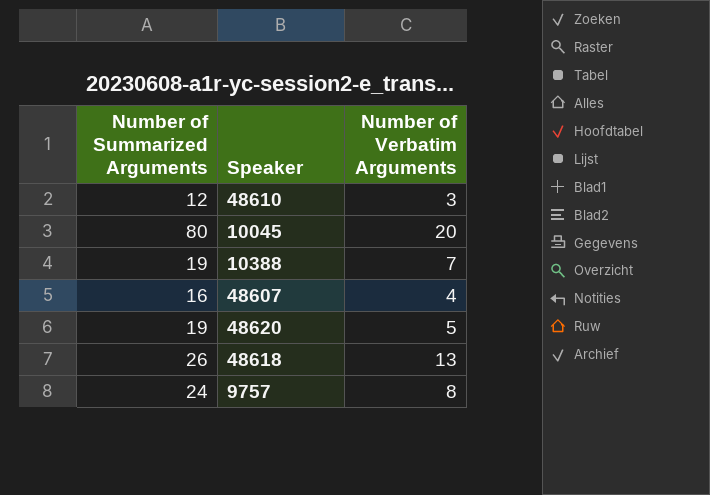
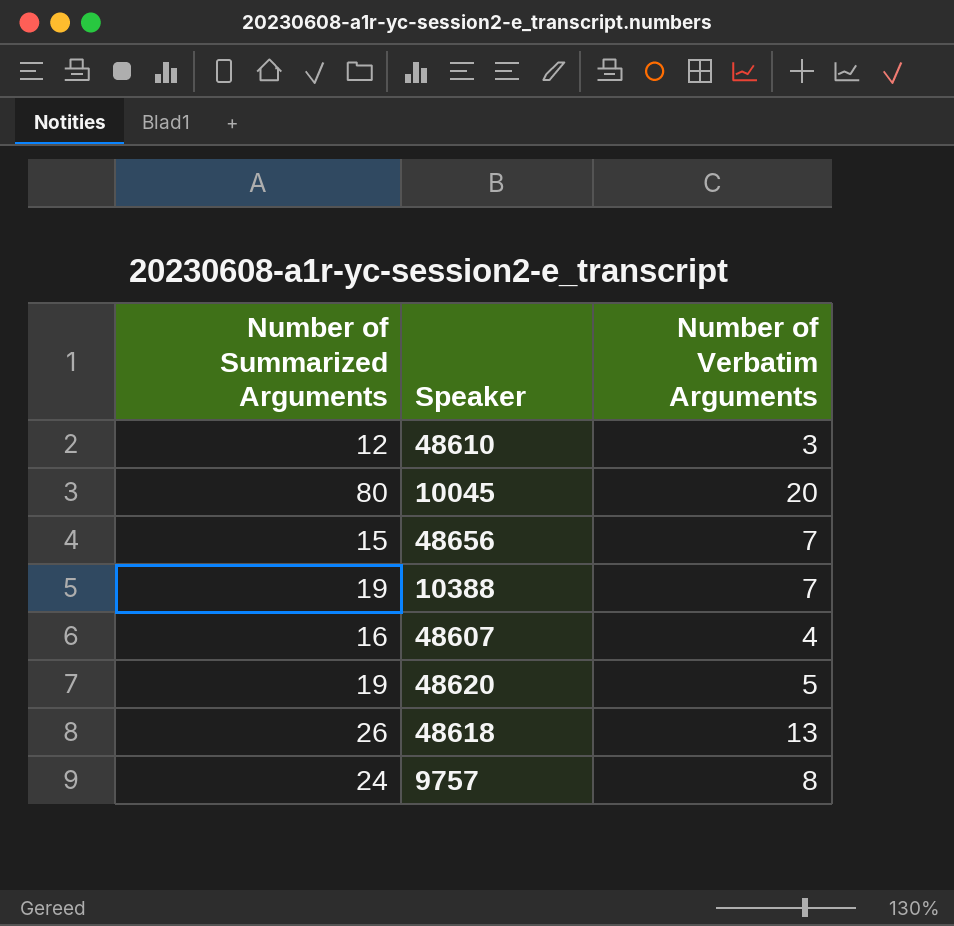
row 48656: none -> 15 | 7

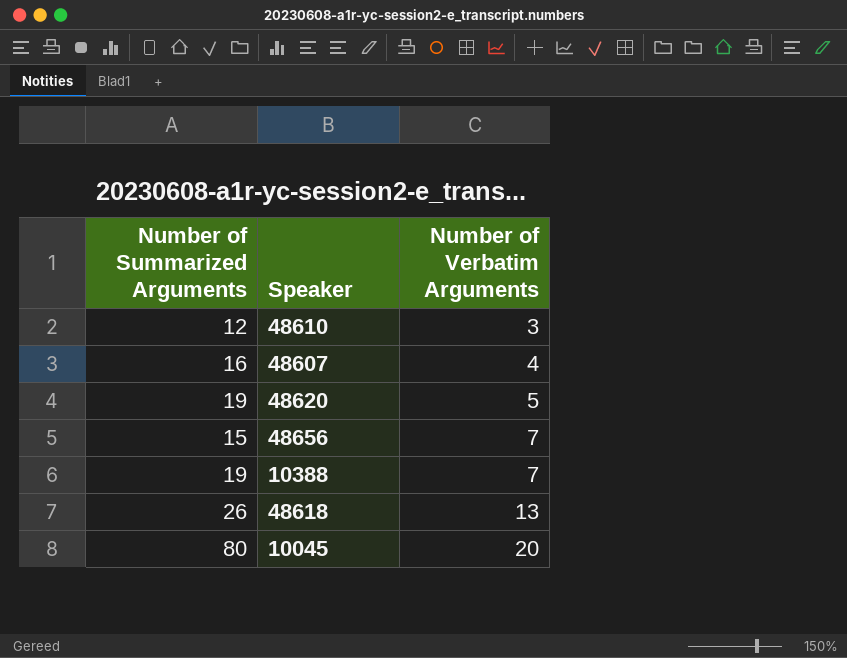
row order: none -> Number of Verbatim Arguments ascending
row 9757: 24 | 8 -> none

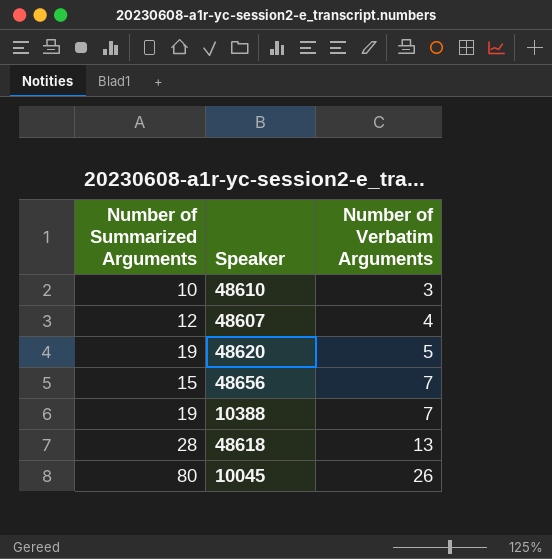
48610 | Number of Summarized Arguments: 12 -> 10
48607 | Number of Summarized Arguments: 16 -> 12
48618 | Number of Summarized Arguments: 26 -> 28
10045 | Number of Verbatim Arguments: 20 -> 26

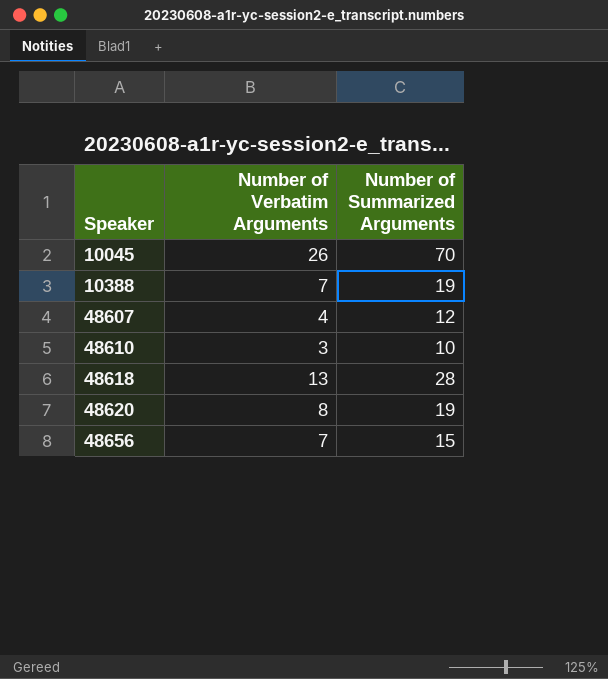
row order: Number of Verbatim Arguments ascending -> Speaker ascending
column Number of Summarized Arguments | position: 1 -> 3
10045 | Number of Summarized Arguments: 80 -> 70
48620 | Number of Verbatim Arguments: 5 -> 8

